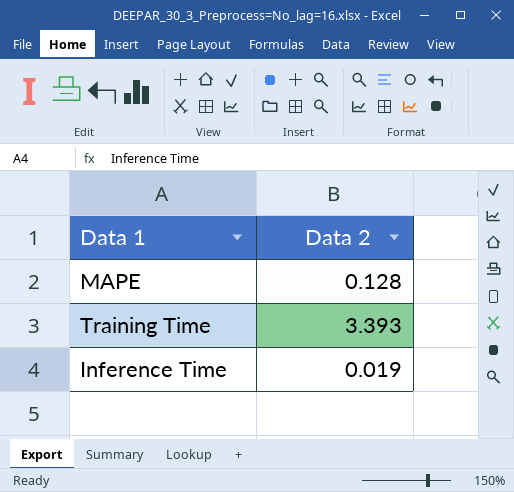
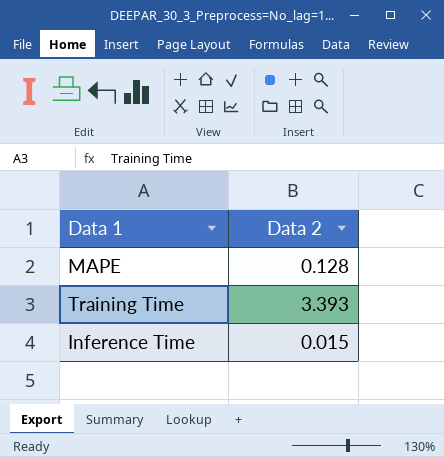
Inference Time | Data 2: 0.019 -> 0.015

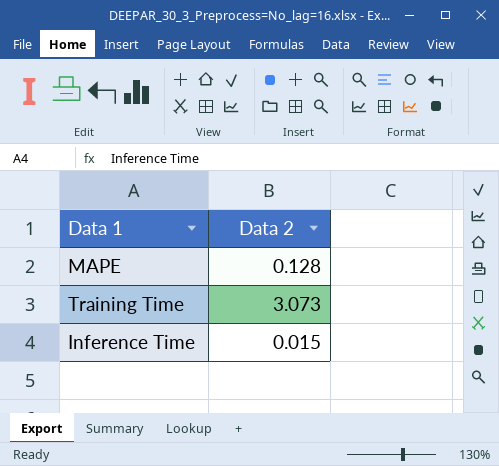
Training Time | Data 2: 3.393 -> 3.073

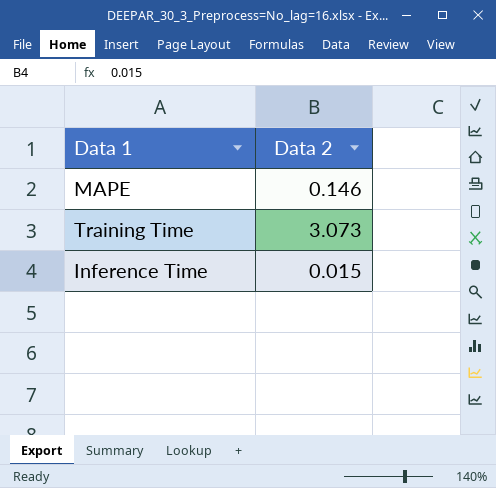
MAPE | Data 2: 0.128 -> 0.146

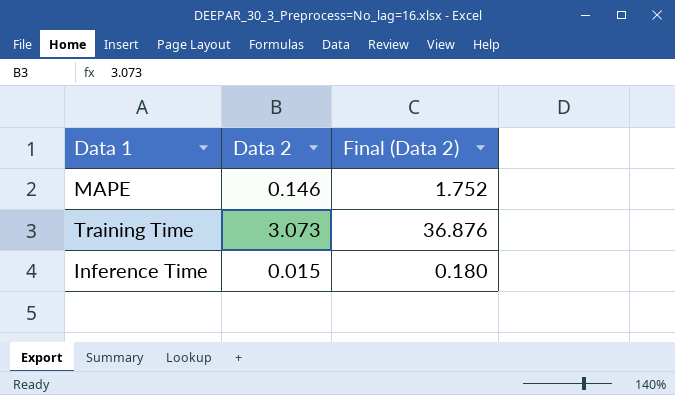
column Final (Data 2) | formula: none -> [Data 2] * 12

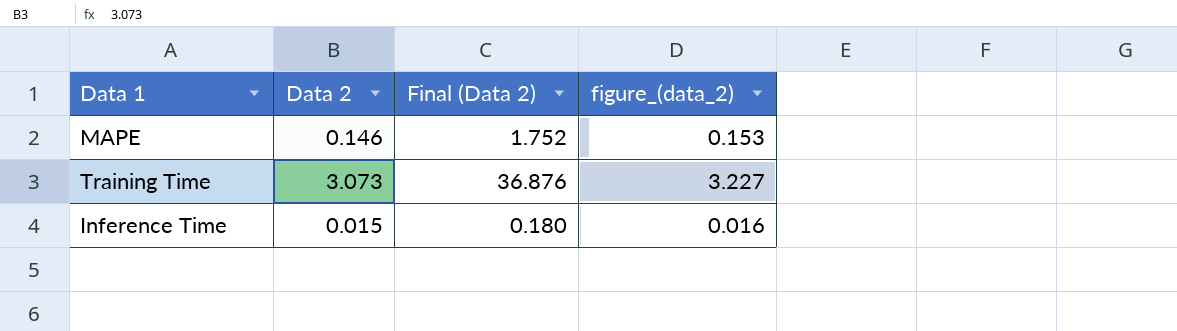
column figure_(data_2) | formula: none -> [Data 2] * 1.05

